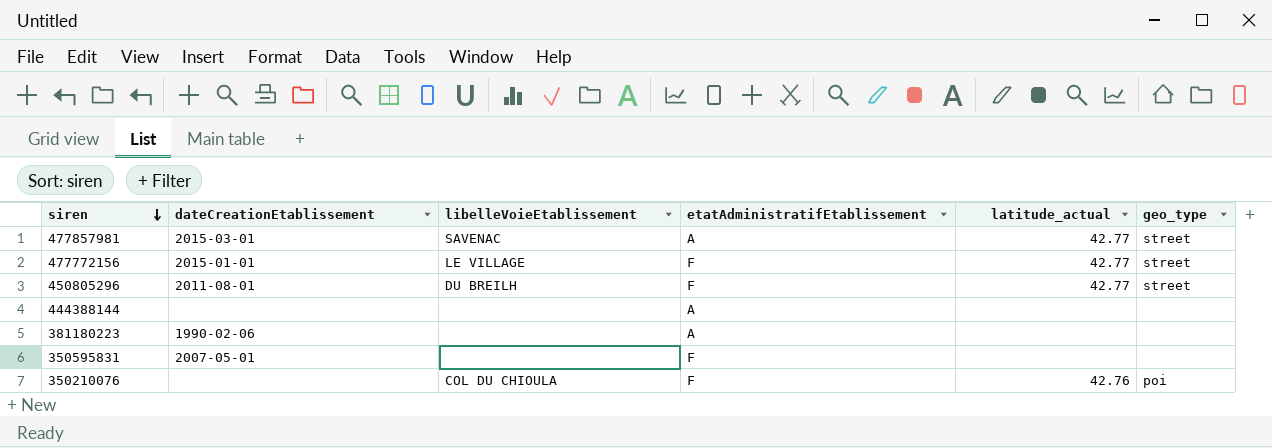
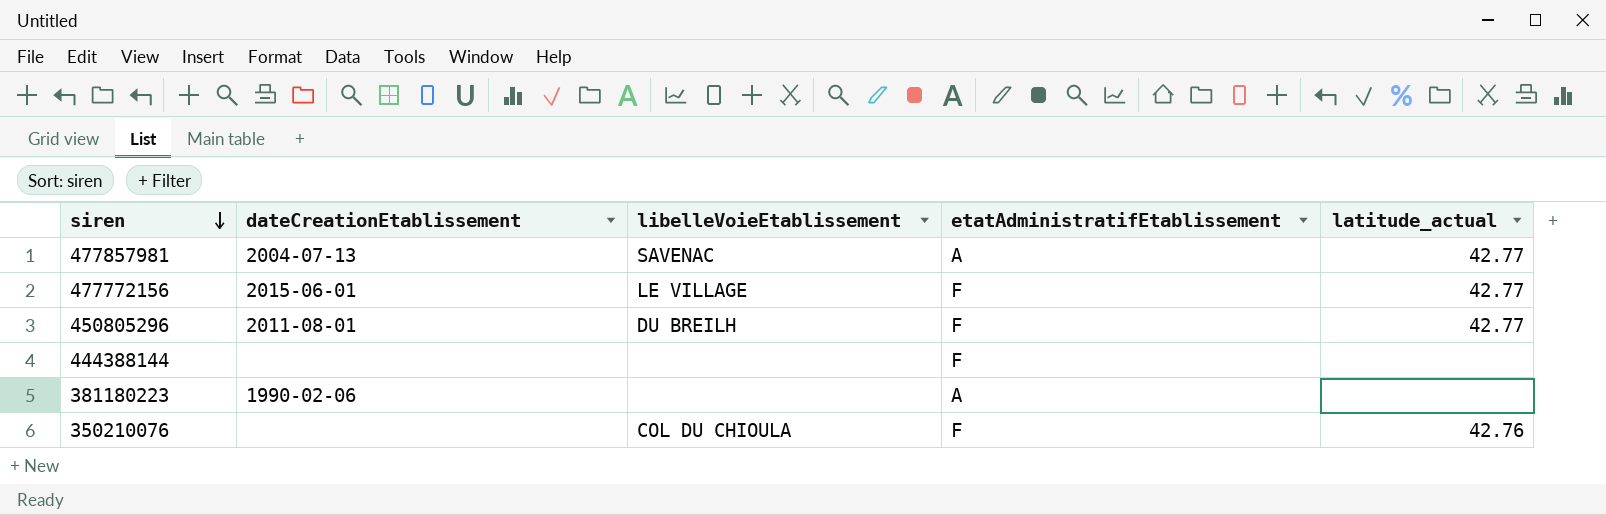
column geo_type | position: 6 -> none
row 350595831: 2007-05-01 | none | F | none | none -> none
477857981 | dateCreationEtablissement: 2015-03-01 -> 2004-07-13
477772156 | dateCreationEtablissement: 2015-01-01 -> 2015-06-01
444388144 | etatAdministratifEtablissement: A -> F

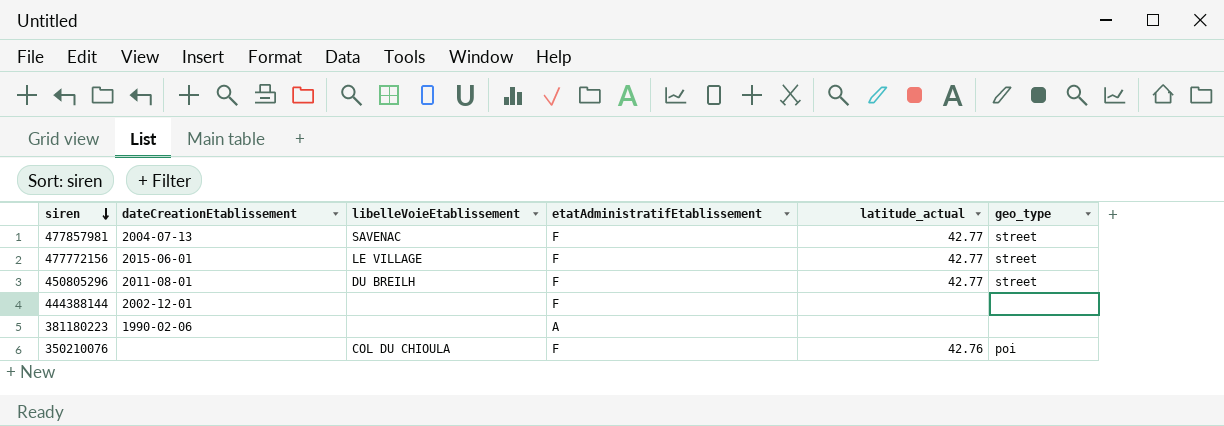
column geo_type | position: none -> 6
477857981 | etatAdministratifEtablissement: A -> F
444388144 | dateCreationEtablissement: none -> 2002-12-01

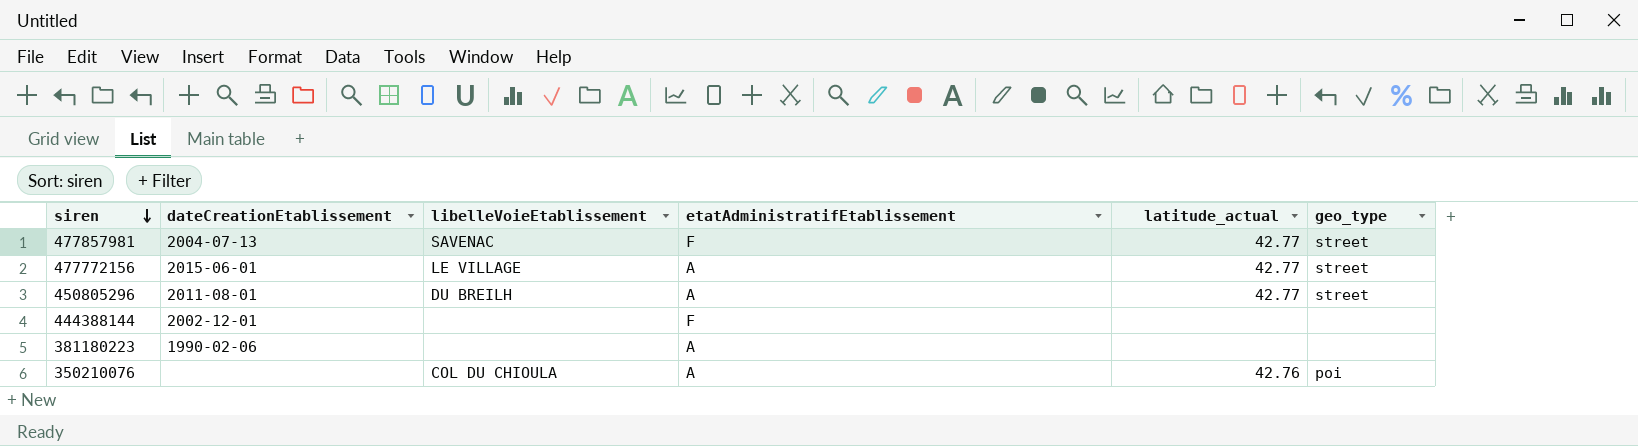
477772156 | etatAdministratifEtablissement: F -> A
450805296 | etatAdministratifEtablissement: F -> A
350210076 | etatAdministratifEtablissement: F -> A

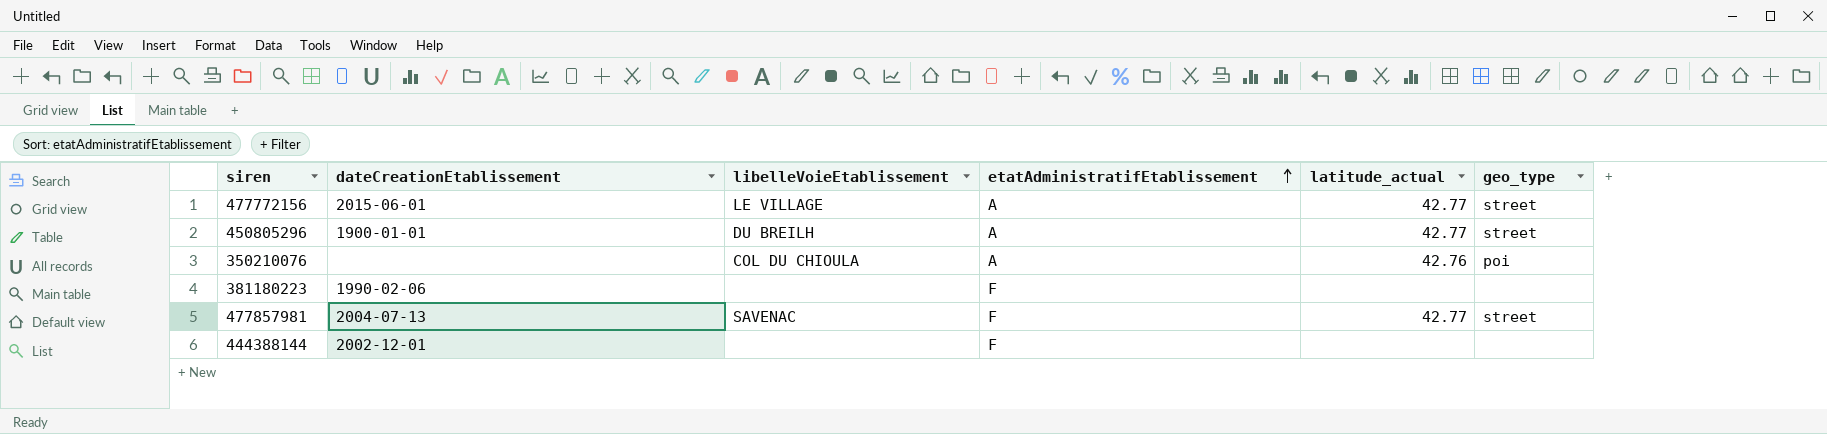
row order: siren descending -> etatAdministratifEtablissement ascending
450805296 | dateCreationEtablissement: 2011-08-01 -> 1900-01-01
381180223 | etatAdministratifEtablissement: A -> F

